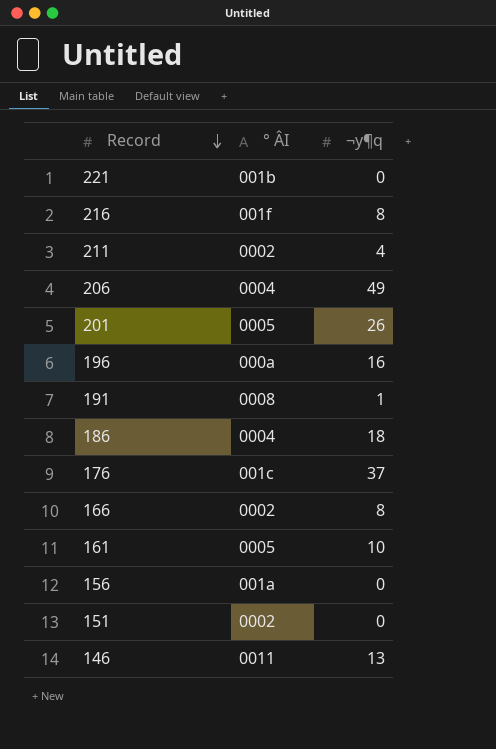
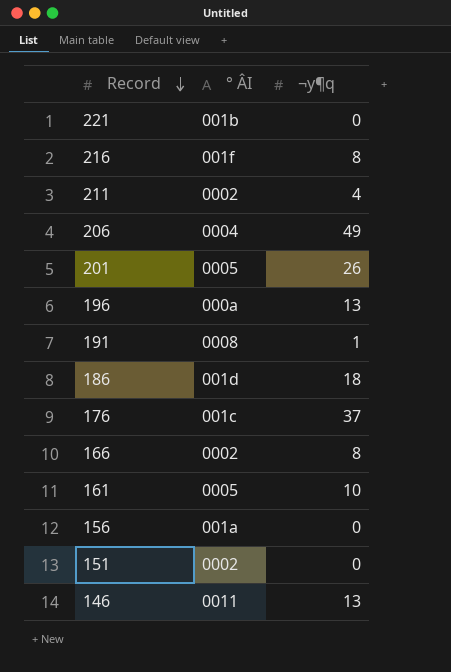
196 | ¬y¶q: 16 -> 13
186 | ° ÂI: 0004 -> 001d

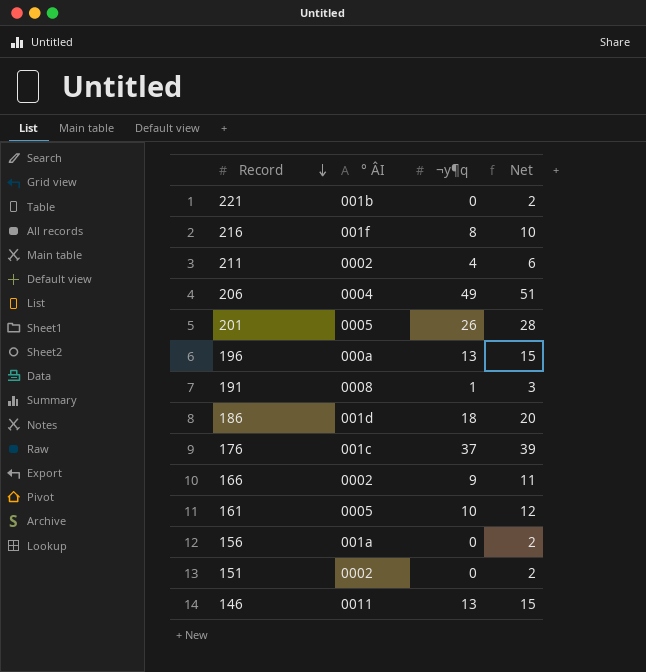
column Net | formula: none -> [¬y¶q] + 2
166 | ¬y¶q: 8 -> 9

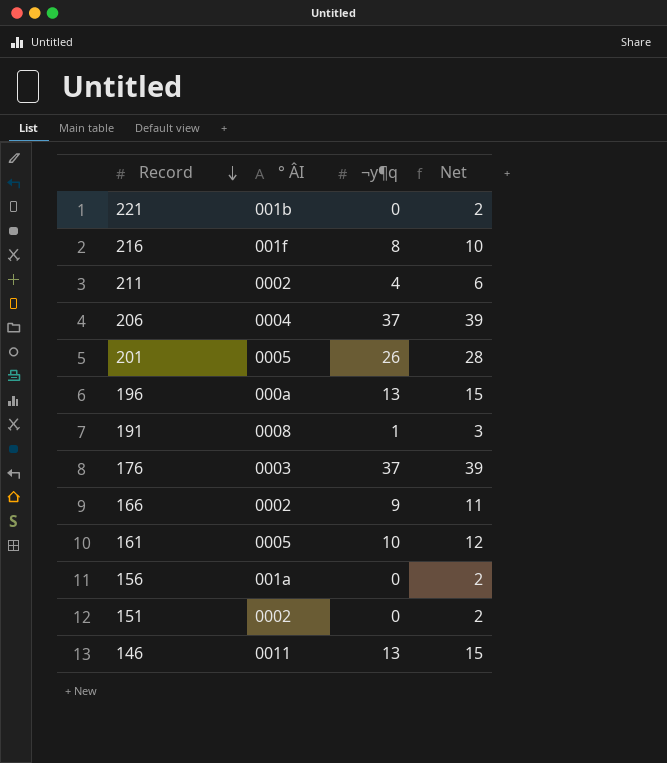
row 186: 001d | 18 | 20 -> none
206 | ¬y¶q: 49 -> 37
206 | Net: 51 -> 39
176 | ° ÂI: 001c -> 0003

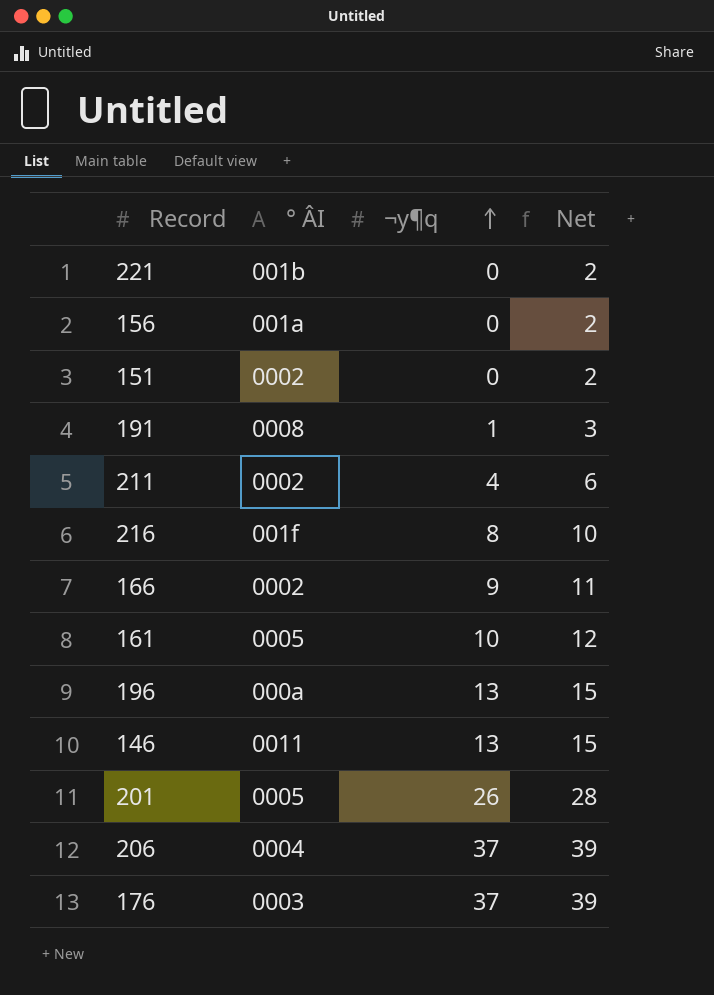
row order: Record descending -> ¬y¶q ascending

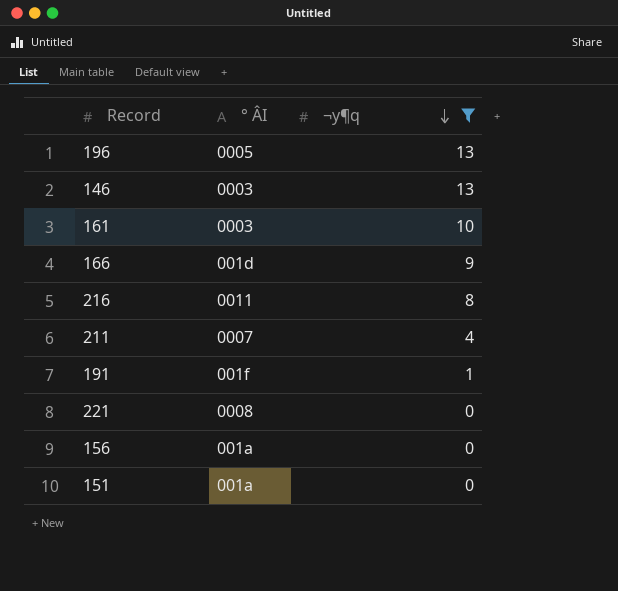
filter: none -> ¬y¶q <= 13
row order: ¬y¶q ascending -> ¬y¶q descending
column Net | formula: [¬y¶q] + 2 -> none
196 | ° ÂI: 000a -> 0005
146 | ° ÂI: 0011 -> 0003
161 | ° ÂI: 0005 -> 0003
166 | ° ÂI: 0002 -> 001d
216 | ° ÂI: 001f -> 0011
211 | ° ÂI: 0002 -> 0007
191 | ° ÂI: 0008 -> 001f
221 | ° ÂI: 001b -> 0008
151 | ° ÂI: 0002 -> 001a

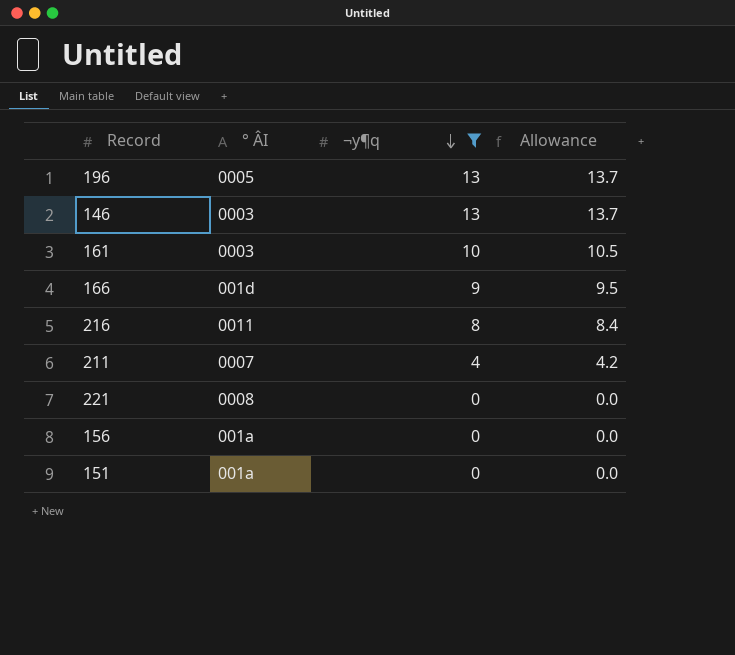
column Allowance | formula: none -> [¬y¶q] * 1.05
row 191: 001f | 1 -> none

